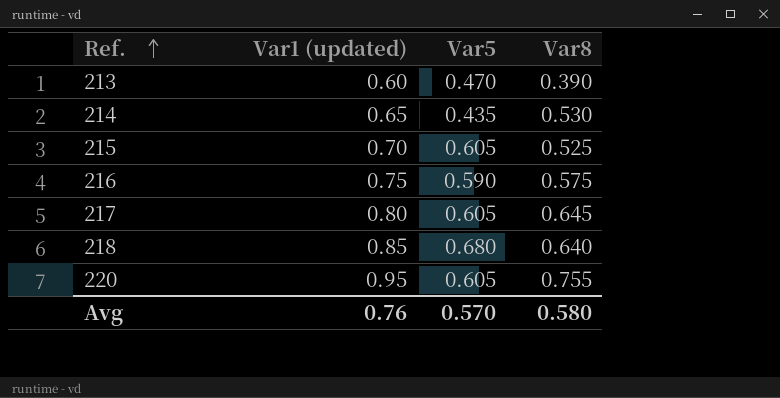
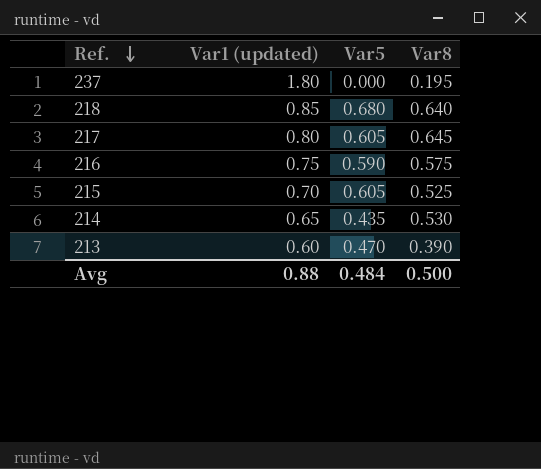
row order: Ref. ascending -> Ref. descending
row 220: 0.95 | 0.605 | 0.755 -> none
row 237: none -> 1.80 | 0.000 | 0.195
Avg | Var1 (updated): 0.76 -> 0.88
Avg | Var5: 0.570 -> 0.484
Avg | Var8: 0.580 -> 0.500

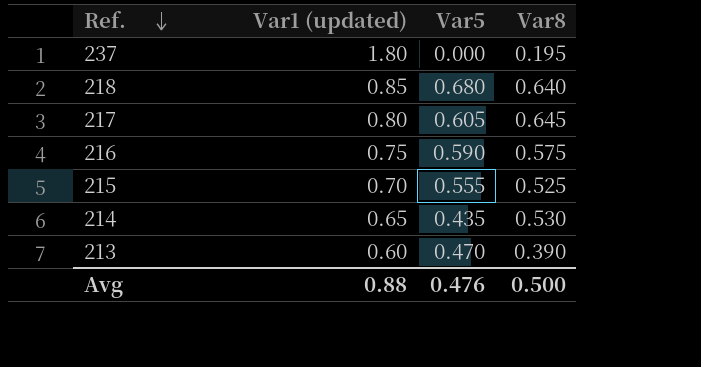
215 | Var5: 0.605 -> 0.555
Avg | Var5: 0.484 -> 0.476

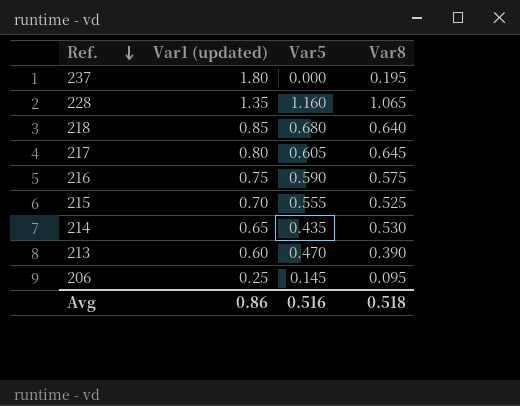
row 228: none -> 1.35 | 1.160 | 1.065
row 206: none -> 0.25 | 0.145 | 0.095
Avg | Var1 (updated): 0.88 -> 0.86
Avg | Var5: 0.476 -> 0.516
Avg | Var8: 0.500 -> 0.518

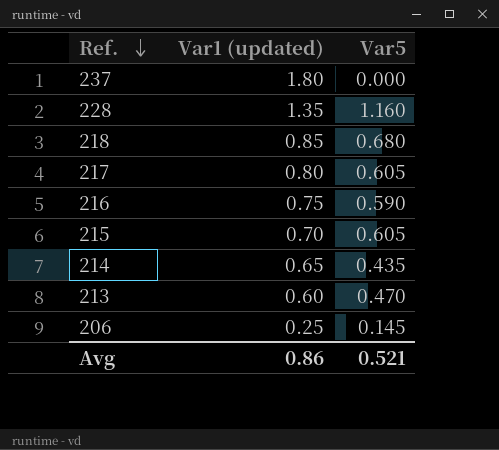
column Var8 | position: 4 -> none
215 | Var5: 0.555 -> 0.605
Avg | Var5: 0.516 -> 0.521

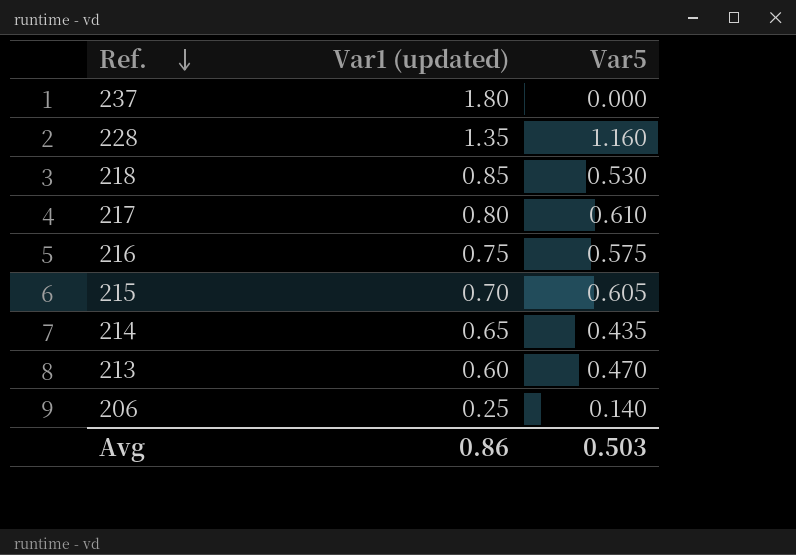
218 | Var5: 0.680 -> 0.530
217 | Var5: 0.605 -> 0.610
216 | Var5: 0.590 -> 0.575
206 | Var5: 0.145 -> 0.140
Avg | Var5: 0.521 -> 0.503

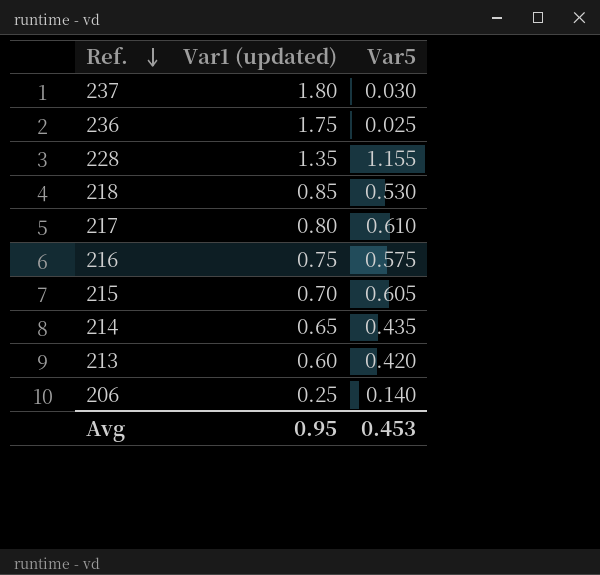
237 | Var5: 0.000 -> 0.030
row 236: none -> 1.75 | 0.025
228 | Var5: 1.160 -> 1.155
213 | Var5: 0.470 -> 0.420
Avg | Var1 (updated): 0.86 -> 0.95
Avg | Var5: 0.503 -> 0.453

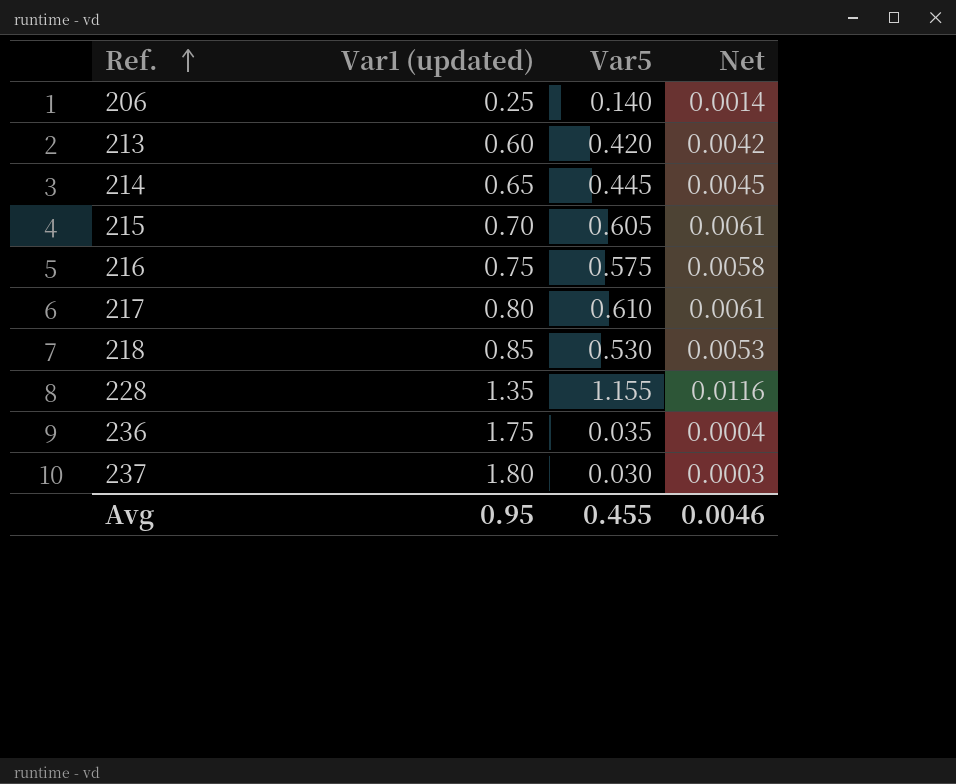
row order: Ref. descending -> Ref. ascending
column Net | formula: none -> [Var5] * 0.01
214 | Var5: 0.435 -> 0.445
236 | Var5: 0.025 -> 0.035
Avg | Var5: 0.453 -> 0.455

